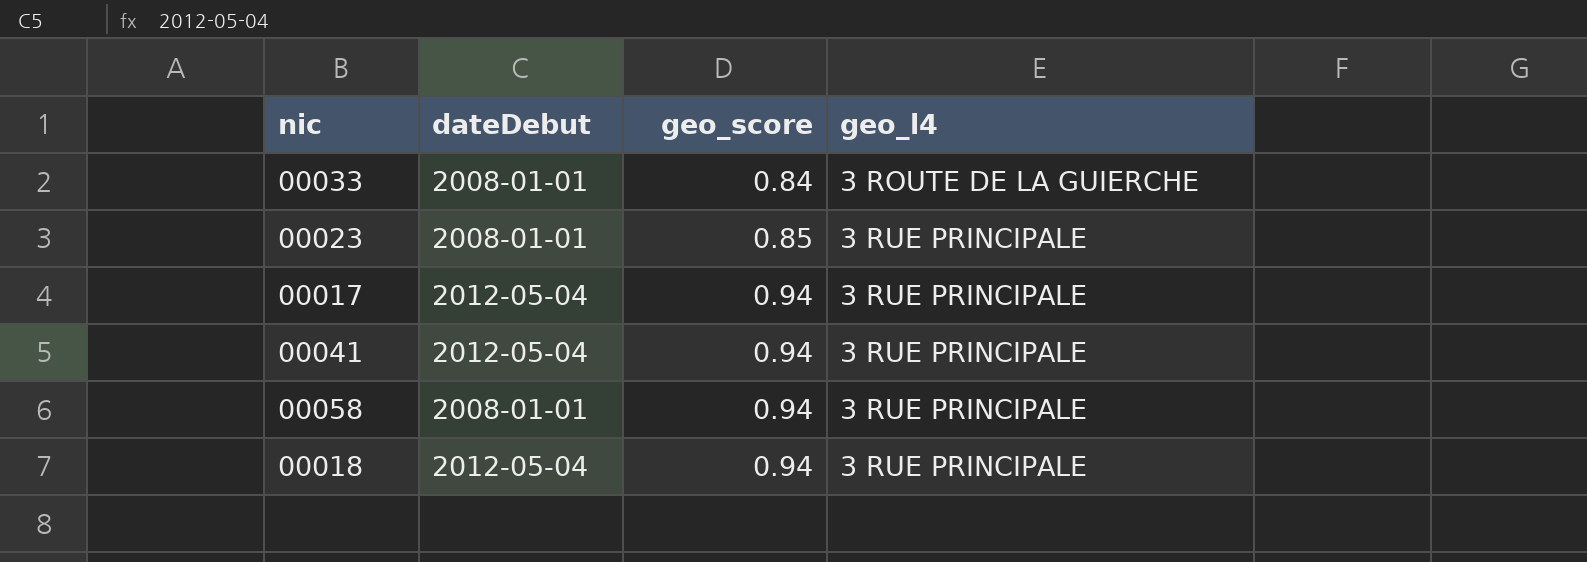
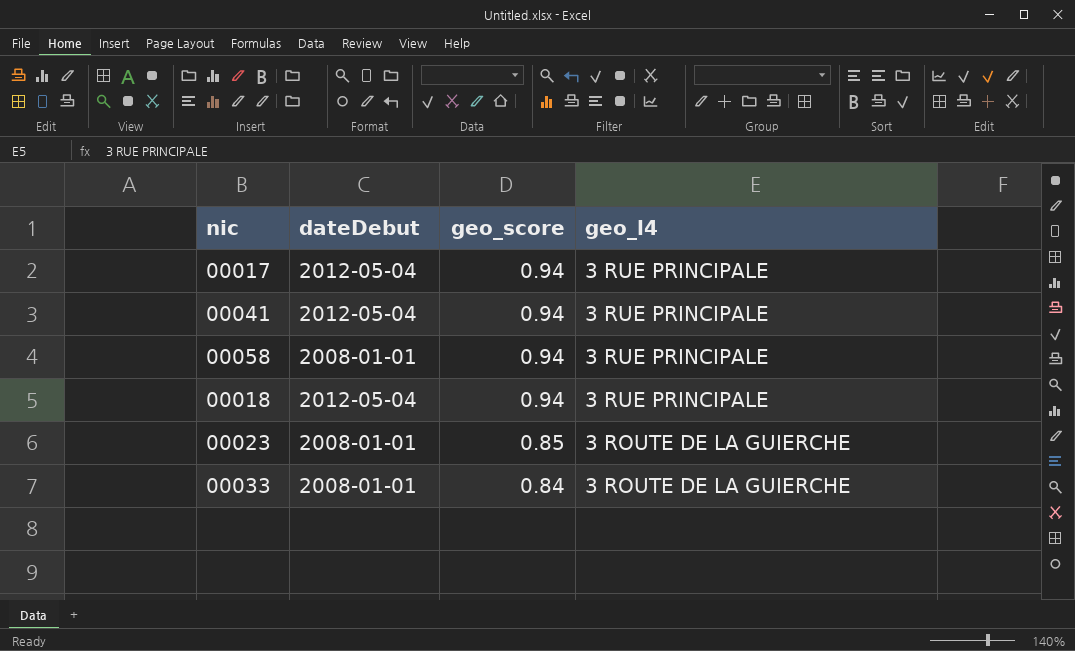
row order: geo_score ascending -> geo_score descending
00023 | geo_l4: 3 RUE PRINCIPALE -> 3 ROUTE DE LA GUIERCHE

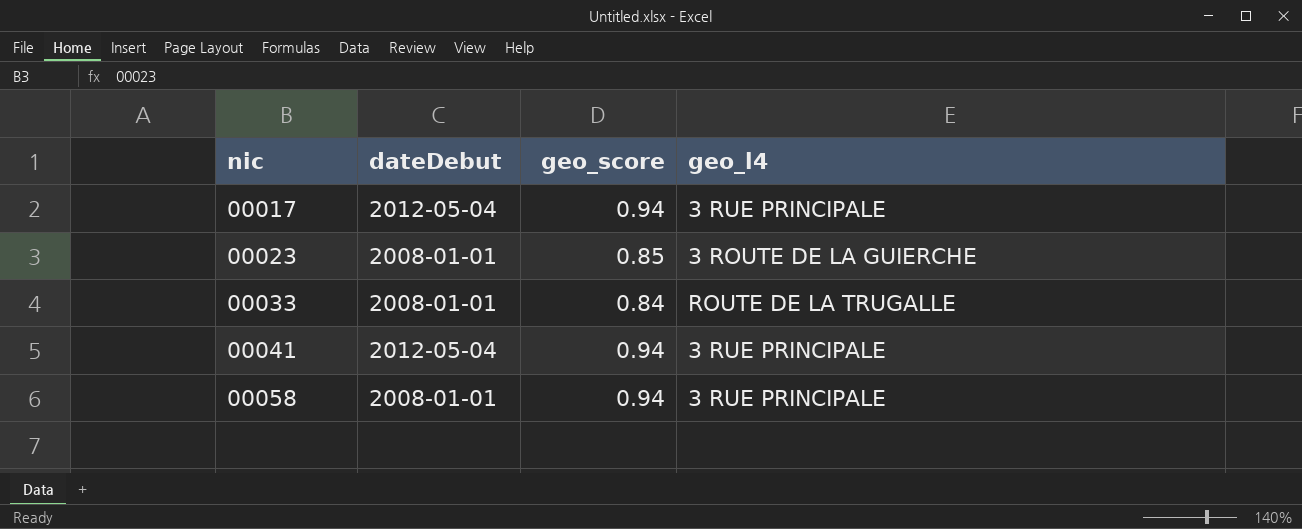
row order: geo_score descending -> nic ascending
row 00018: 2012-05-04 | 0.94 | 3 RUE PRINCIPALE -> none
00033 | geo_l4: 3 ROUTE DE LA GUIERCHE -> ROUTE DE LA TRUGALLE

